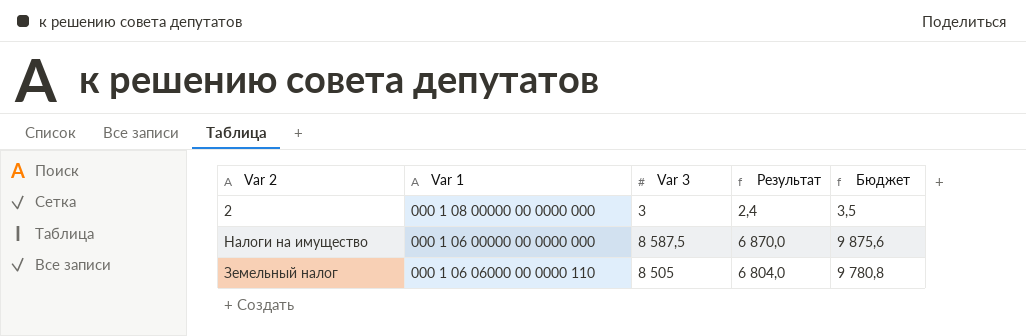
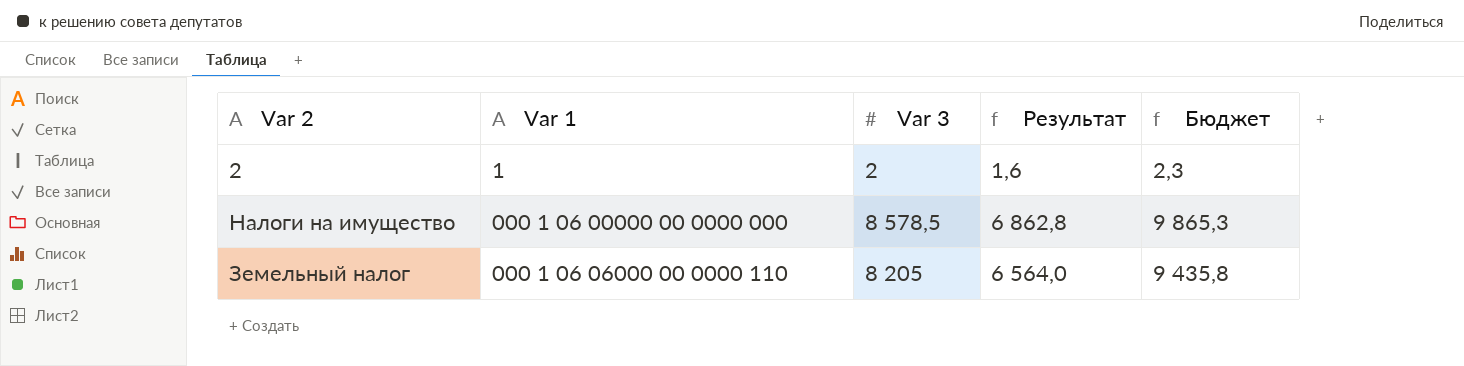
2 | Var 1: 000 1 08 00000 00 0000 000 -> 1
2 | Var 3: 3 -> 2
2 | Результат: 2,4 -> 1,6
2 | Бюджет: 3,5 -> 2,3
Налоги на имущество | Var 3: 8 587,5 -> 8 578,5
Налоги на имущество | Результат: 6 870,0 -> 6 862,8
Налоги на имущество | Бюджет: 9 875,6 -> 9 865,3
Земельный налог | Var 3: 8 505 -> 8 205
Земельный налог | Результат: 6 804,0 -> 6 564,0
Земельный налог | Бюджет: 9 780,8 -> 9 435,8

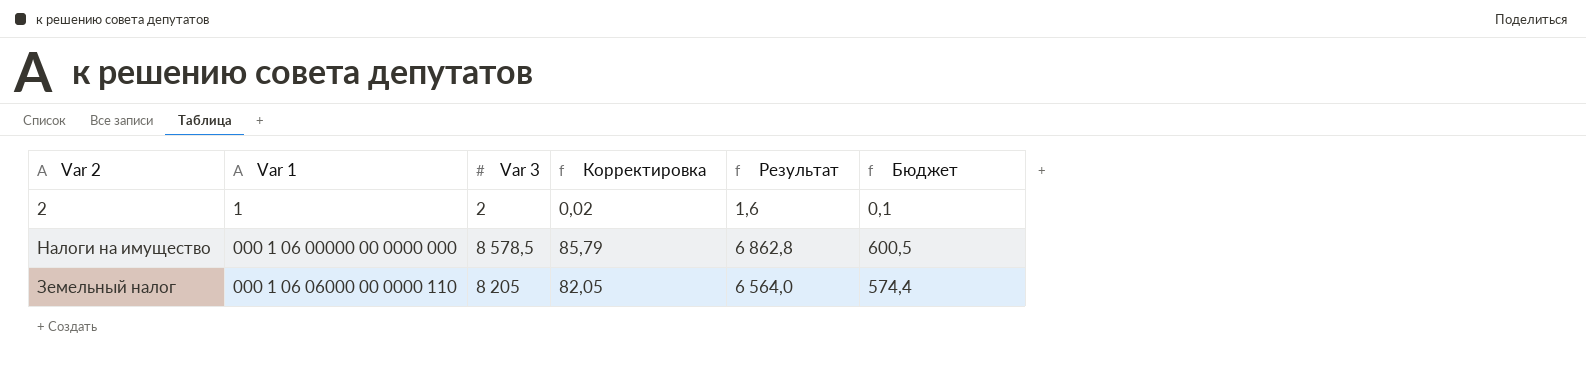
column Корректировка | formula: none -> [Var 3] * 0,01
column Бюджет | formula: [Var 3] * 1,15 -> [Var 3] * 0,07

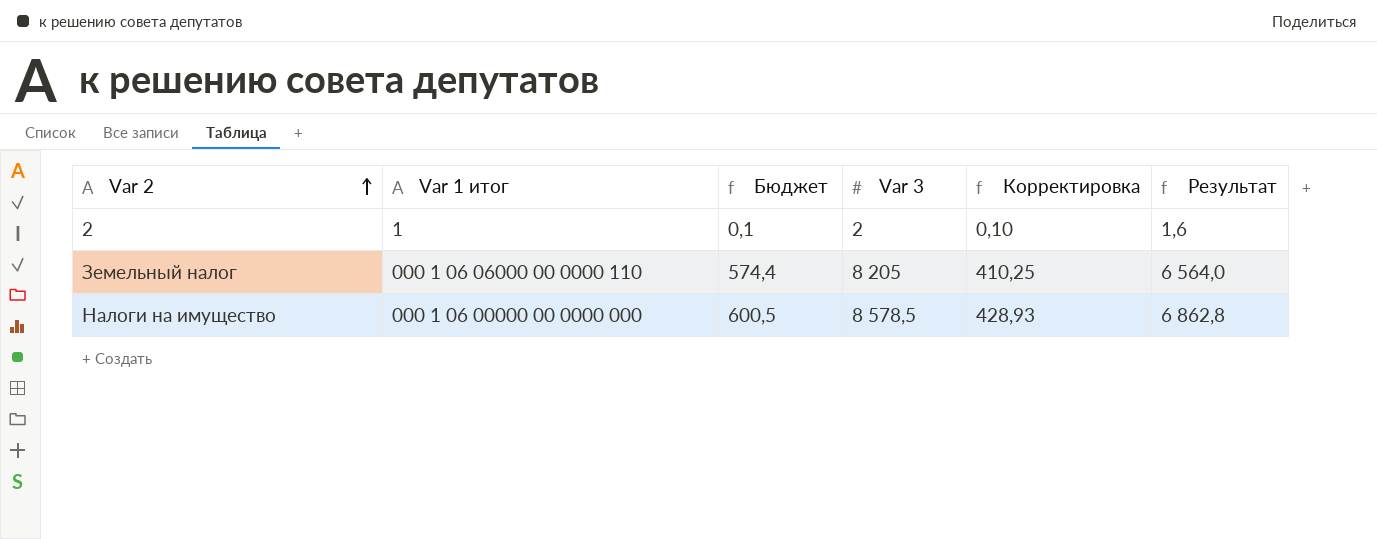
row order: none -> Var 2 ascending
column name: Var 1 -> Var 1 итог
column Бюджет | position: 6 -> 3
column Корректировка | formula: [Var 3] * 0,01 -> [Var 3] * 0,05

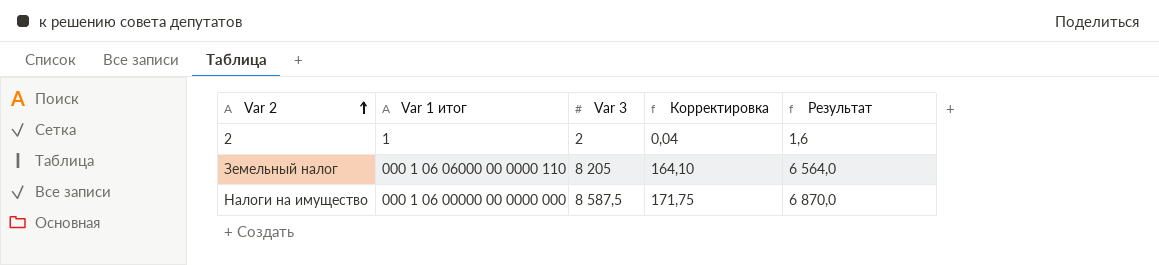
column Бюджет | formula: [Var 3] * 0,07 -> none
column Корректировка | formula: [Var 3] * 0,05 -> [Var 3] * 0,02
Налоги на имущество | Var 3: 8 578,5 -> 8 587,5
Налоги на имущество | Результат: 6 862,8 -> 6 870,0

